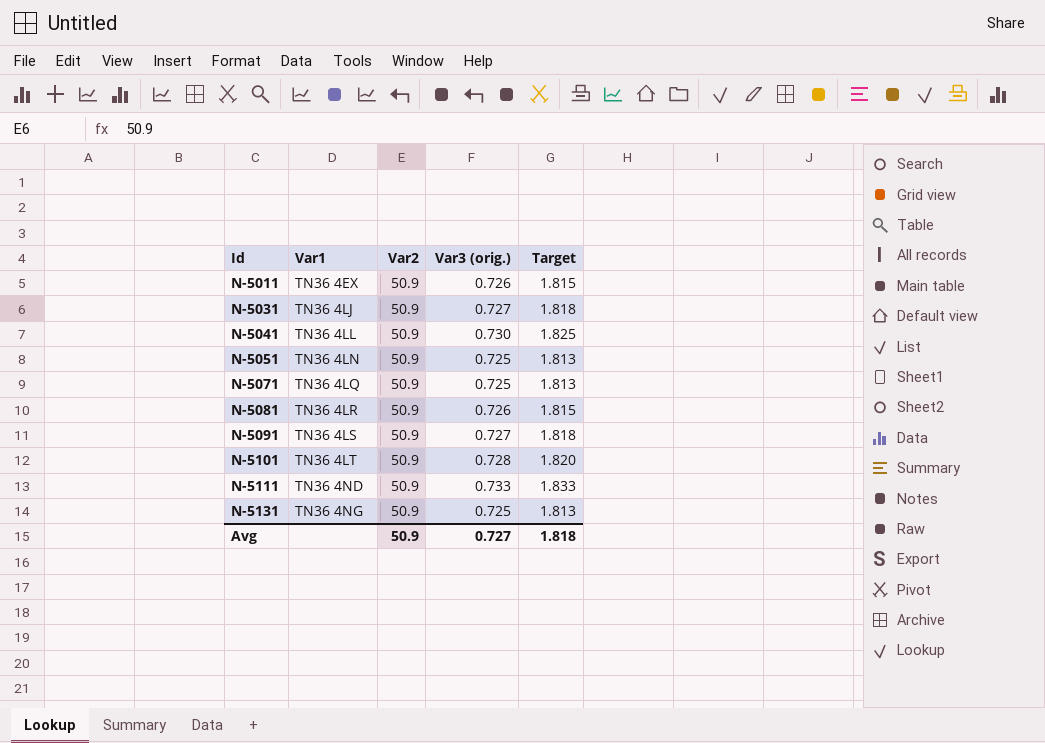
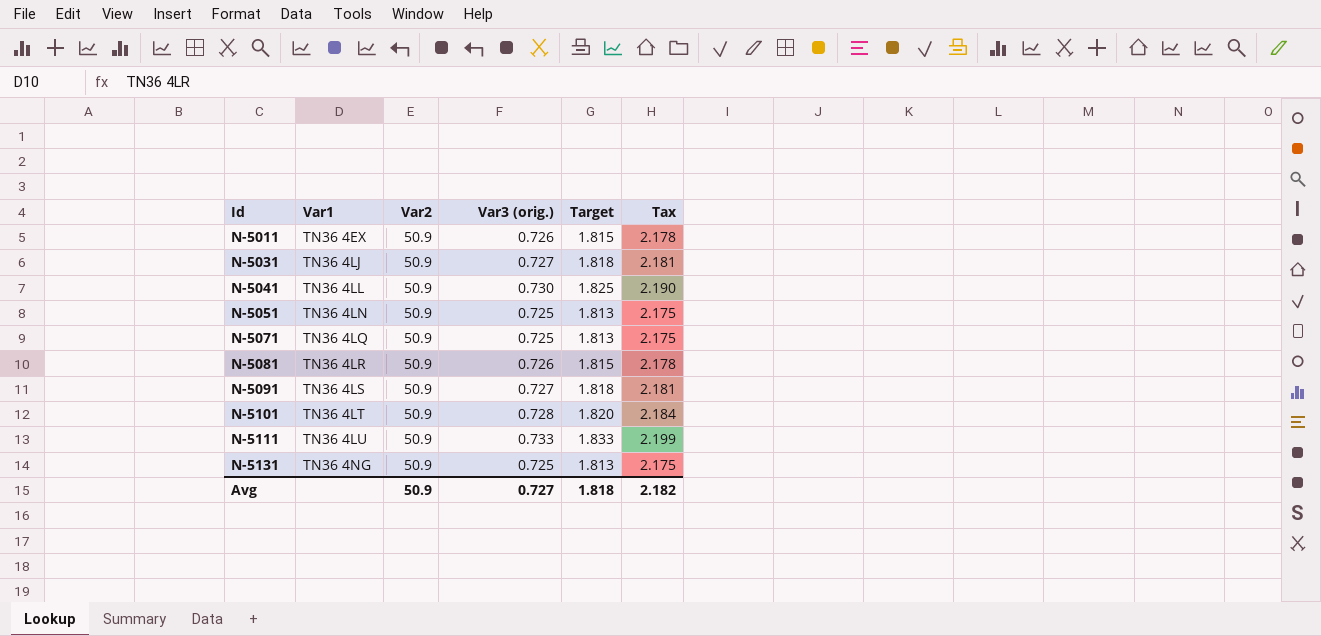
column Tax | formula: none -> [Var3 (orig.)] * 3
N-5111 | Var1: TN36 4ND -> TN36 4LU

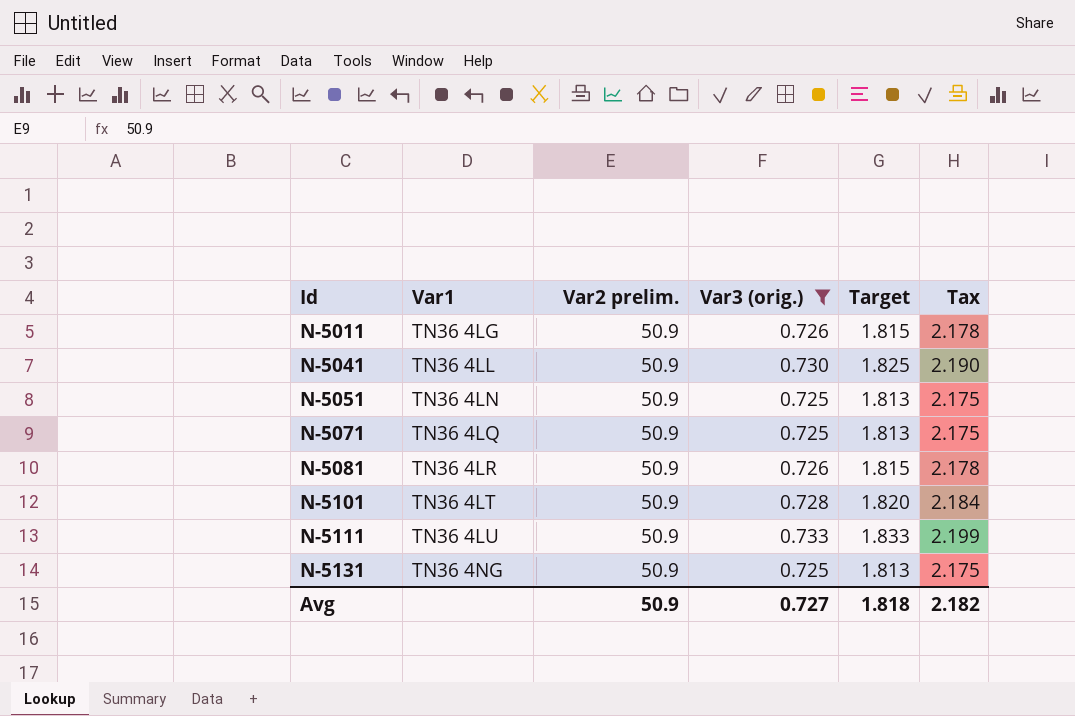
filter: none -> Var3 (orig.) != 0.727
column name: Var2 -> Var2 prelim.
N-5011 | Var1: TN36 4EX -> TN36 4LG

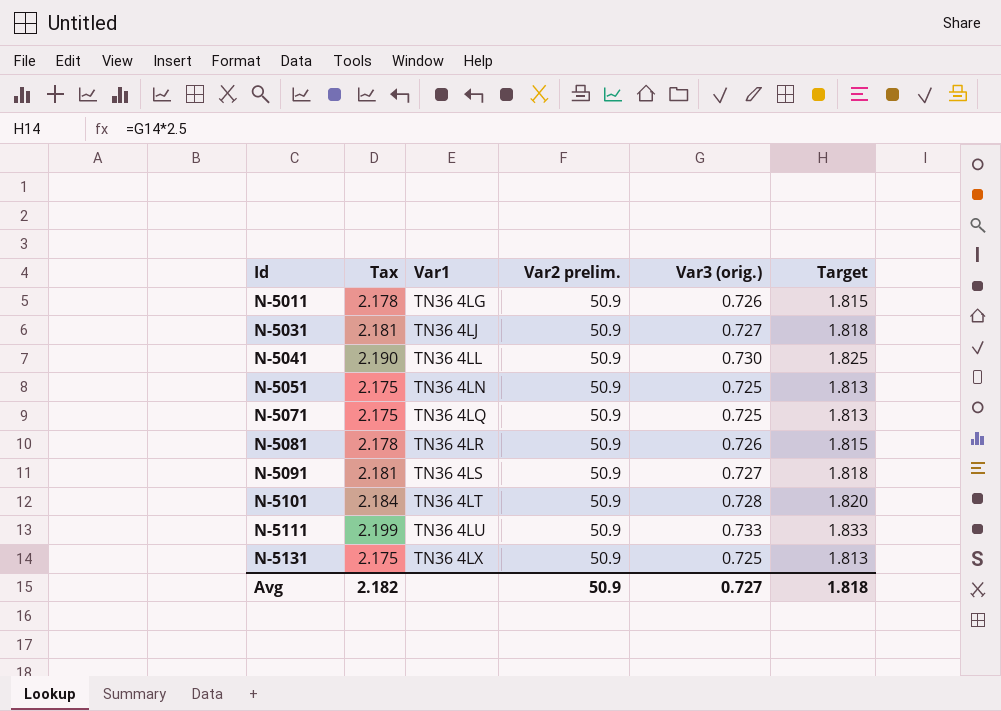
filter: Var3 (orig.) != 0.727 -> none
column Tax | position: 6 -> 2
N-5131 | Var1: TN36 4NG -> TN36 4LX

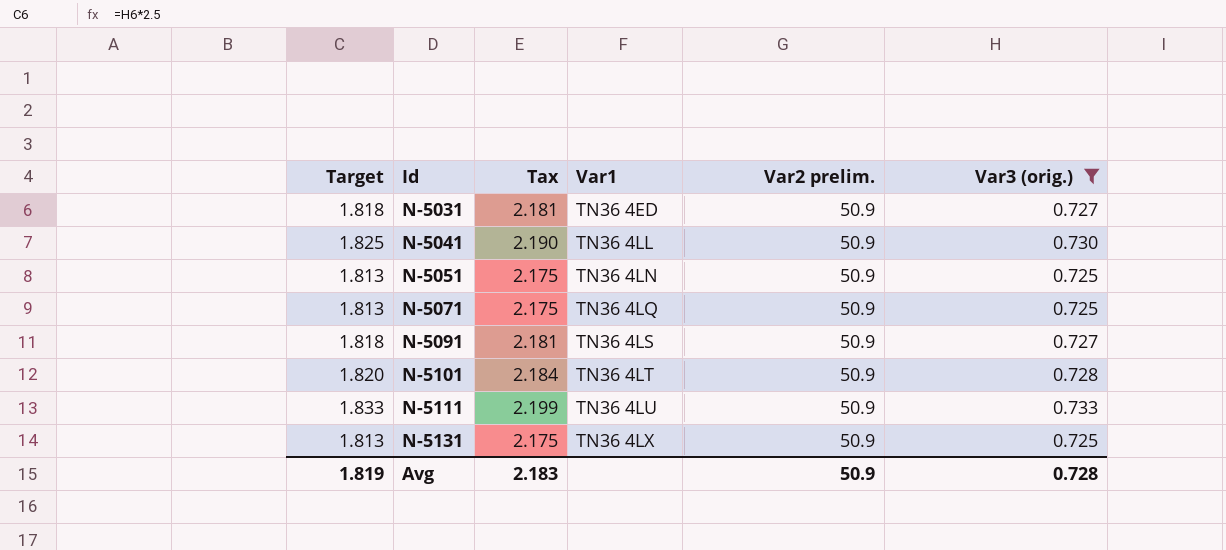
filter: none -> Var3 (orig.) != 0.726
column Target | position: 6 -> 1
N-5031 | Var1: TN36 4LJ -> TN36 4ED
Avg | Target: 1.818 -> 1.819
Avg | Tax: 2.182 -> 2.183
Avg | Var3 (orig.): 0.727 -> 0.728

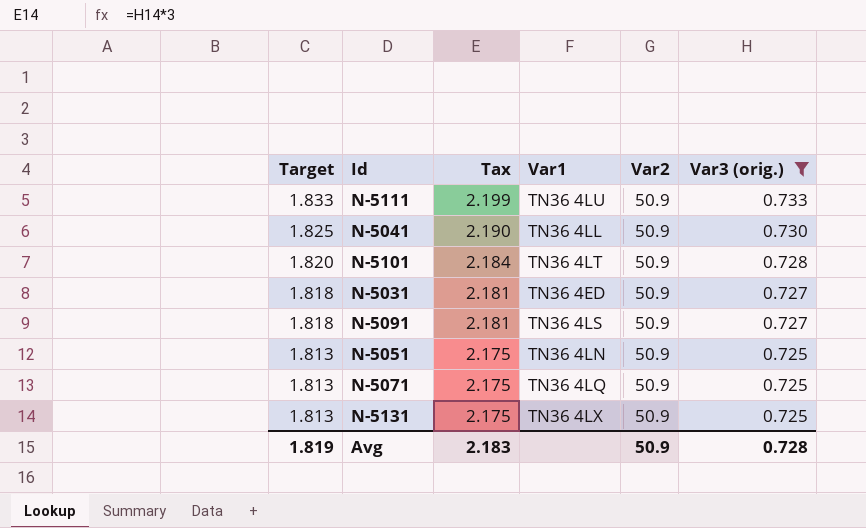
row order: Id ascending -> Target descending
column name: Var2 prelim. -> Var2

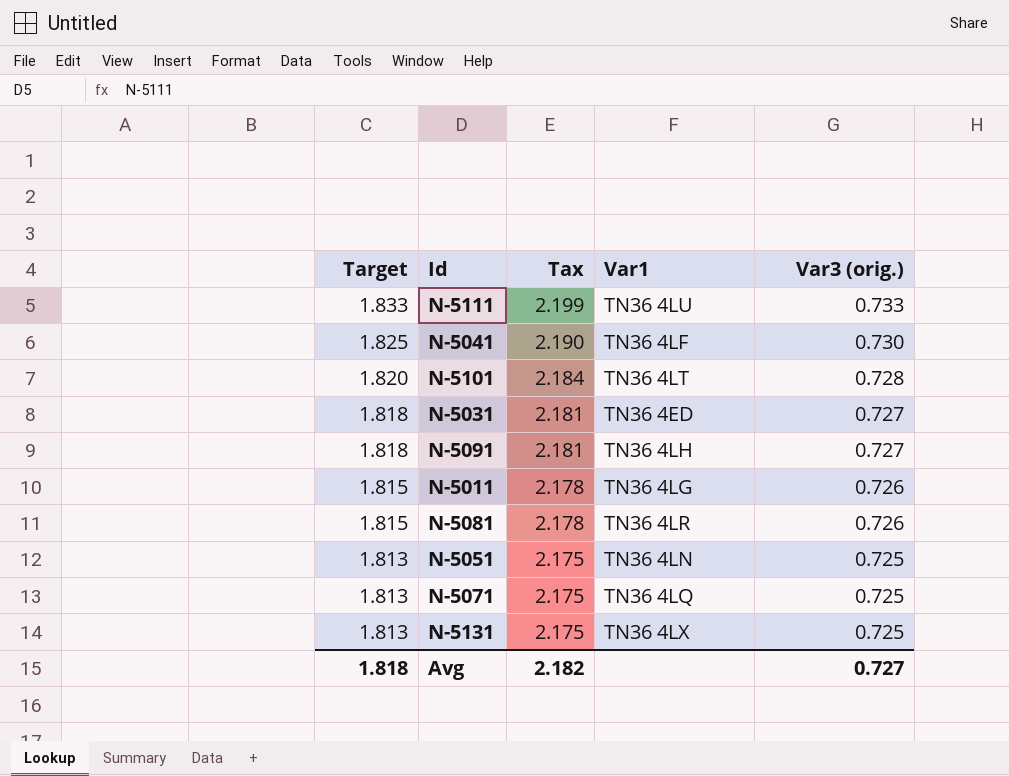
filter: Var3 (orig.) != 0.726 -> none
column Var2 | position: 5 -> none
N-5041 | Var1: TN36 4LL -> TN36 4LF
N-5091 | Var1: TN36 4LS -> TN36 4LH
Avg | Target: 1.819 -> 1.818
Avg | Tax: 2.183 -> 2.182
Avg | Var3 (orig.): 0.728 -> 0.727

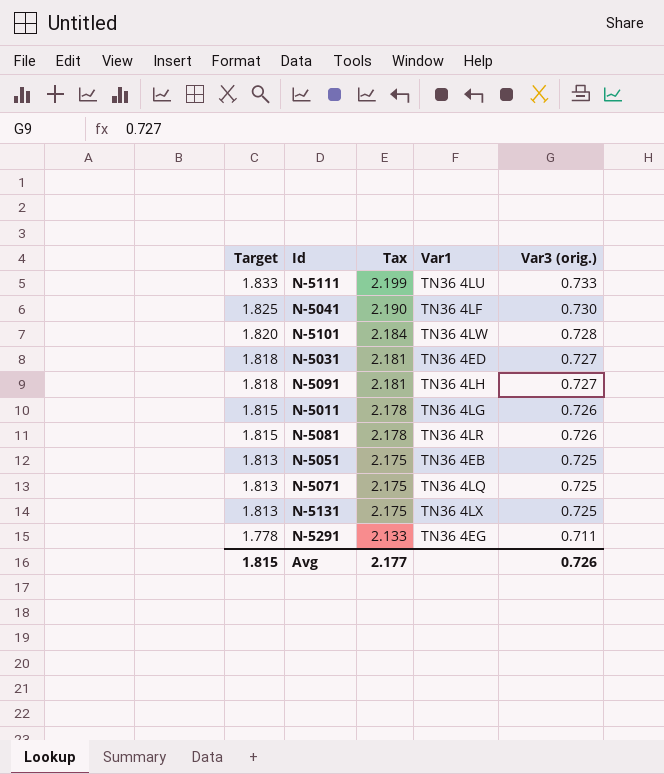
N-5101 | Var1: TN36 4LT -> TN36 4LW
N-5051 | Var1: TN36 4LN -> TN36 4EB
row N-5291: none -> 1.778 | 2.133 | TN36 4EG | 0.711
Avg | Target: 1.818 -> 1.815
Avg | Tax: 2.182 -> 2.177
Avg | Var3 (orig.): 0.727 -> 0.726

